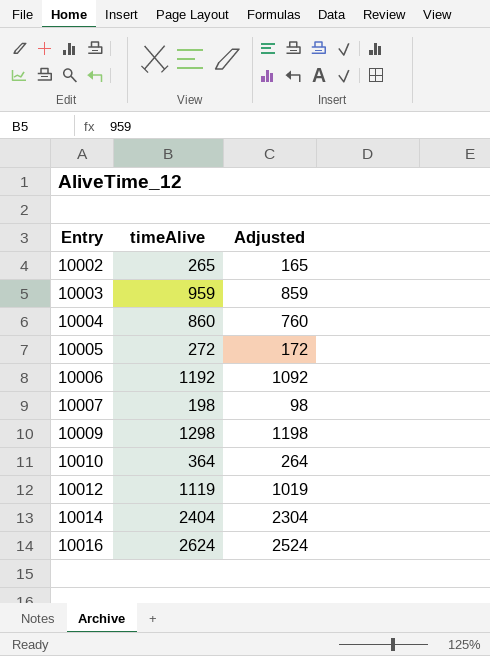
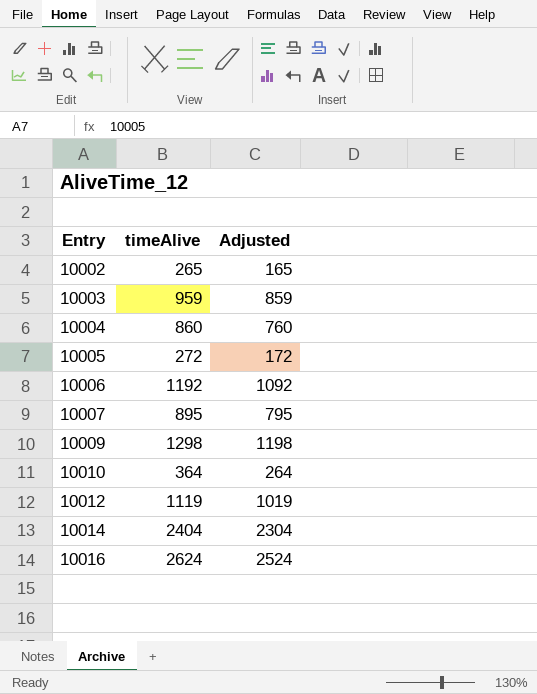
10007 | timeAlive: 198 -> 895
10007 | Adjusted: 98 -> 795

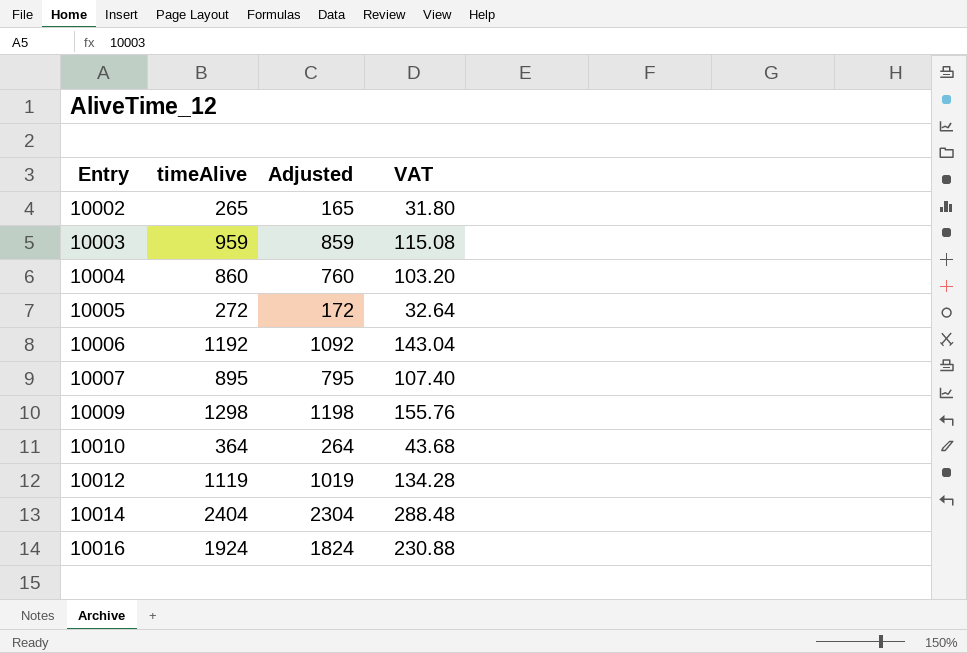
column VAT | formula: none -> [timeAlive] * 0.12
10016 | timeAlive: 2624 -> 1924
10016 | Adjusted: 2524 -> 1824

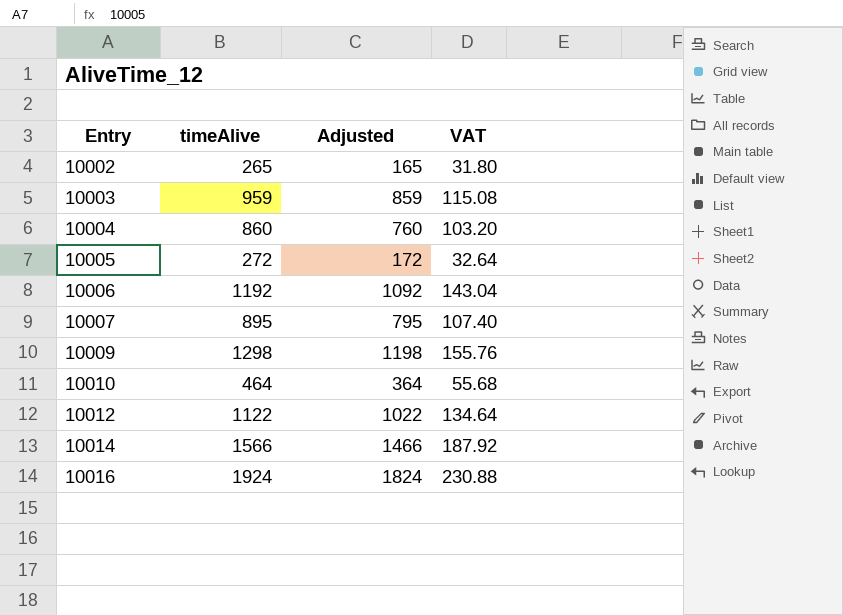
10010 | timeAlive: 364 -> 464
10010 | Adjusted: 264 -> 364
10010 | VAT: 43.68 -> 55.68
10012 | timeAlive: 1119 -> 1122
10012 | Adjusted: 1019 -> 1022
10012 | VAT: 134.28 -> 134.64
10014 | timeAlive: 2404 -> 1566
10014 | Adjusted: 2304 -> 1466
10014 | VAT: 288.48 -> 187.92

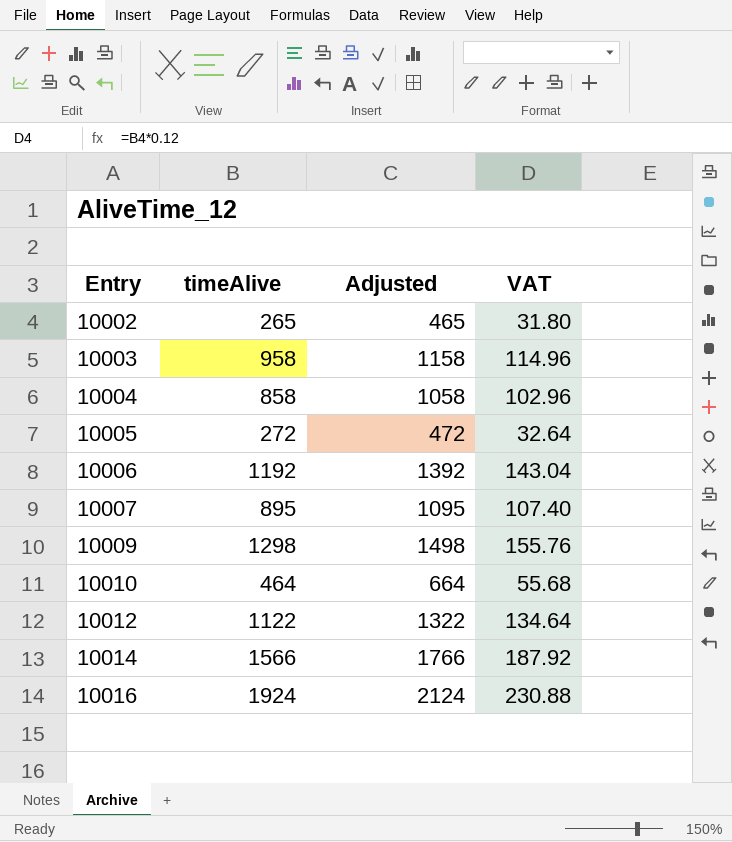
column Adjusted | formula: [timeAlive] - 100 -> [timeAlive] + 200
10003 | timeAlive: 959 -> 958
10003 | VAT: 115.08 -> 114.96
10004 | timeAlive: 860 -> 858
10004 | VAT: 103.20 -> 102.96

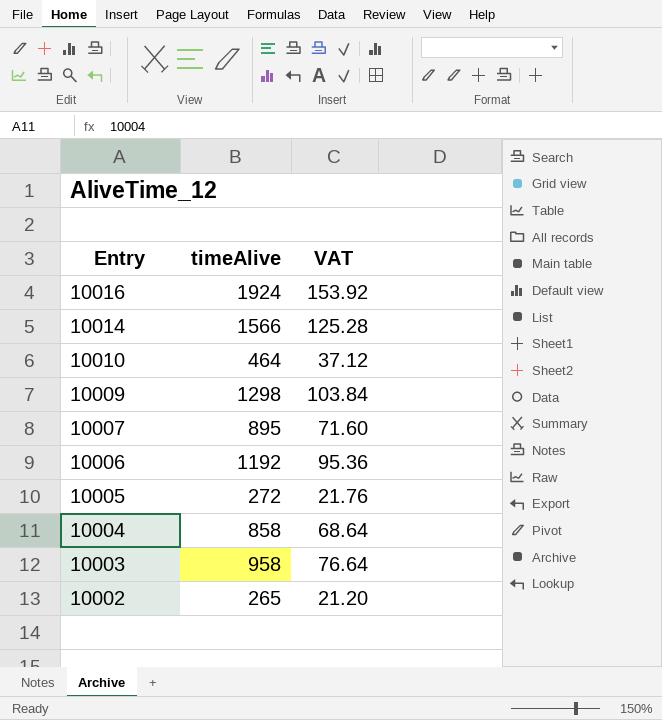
row order: Entry ascending -> Entry descending
column Adjusted | formula: [timeAlive] + 200 -> none
column VAT | formula: [timeAlive] * 0.12 -> [timeAlive] * 0.08
row 10012: 1122 | 1322 | 134.64 -> none

